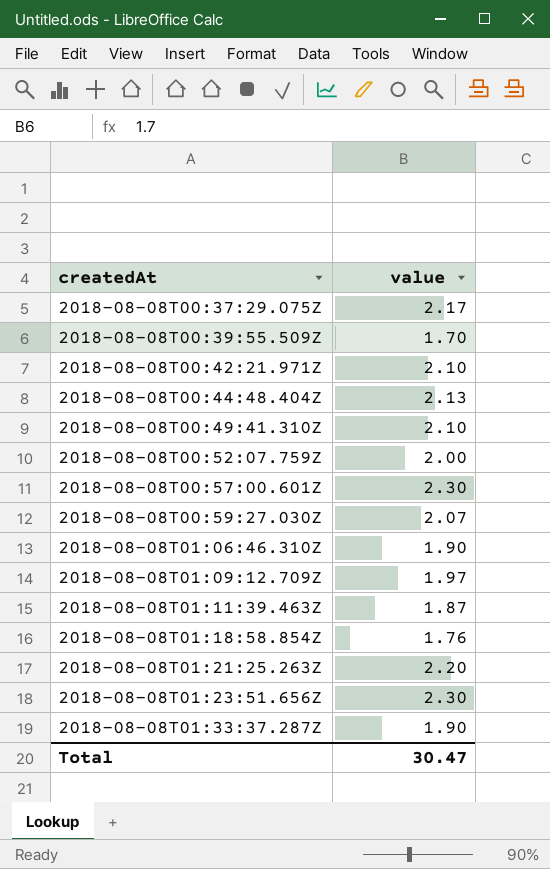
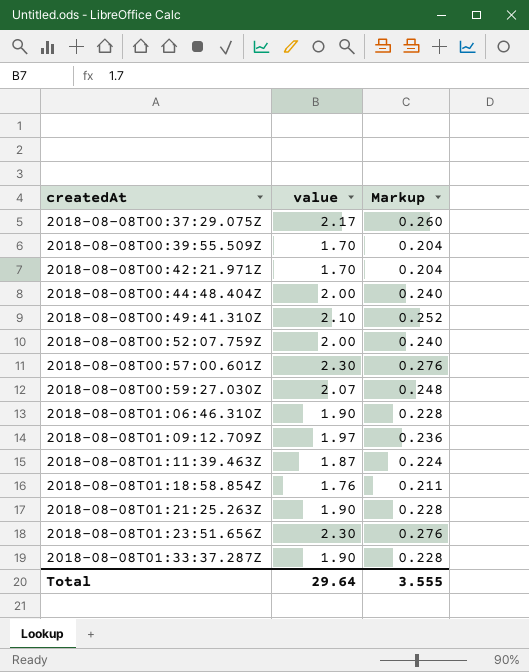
column Markup | formula: none -> [value] * 0.12
2018-08-08T00:42:21.971Z | value: 2.10 -> 1.70
2018-08-08T00:44:48.404Z | value: 2.13 -> 2.00
2018-08-08T01:21:25.263Z | value: 2.20 -> 1.90
Total | value: 30.47 -> 29.64

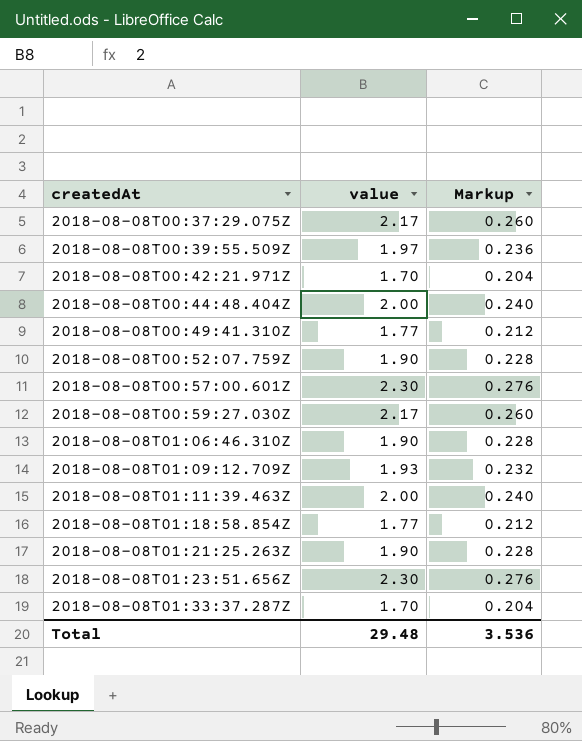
2018-08-08T00:39:55.509Z | value: 1.70 -> 1.97
2018-08-08T00:39:55.509Z | Markup: 0.204 -> 0.236
2018-08-08T00:49:41.310Z | value: 2.10 -> 1.77
2018-08-08T00:49:41.310Z | Markup: 0.252 -> 0.212
2018-08-08T00:52:07.759Z | value: 2.00 -> 1.90
2018-08-08T00:52:07.759Z | Markup: 0.240 -> 0.228
2018-08-08T00:59:27.030Z | value: 2.07 -> 2.17
2018-08-08T00:59:27.030Z | Markup: 0.248 -> 0.260
2018-08-08T01:09:12.709Z | value: 1.97 -> 1.93
2018-08-08T01:09:12.709Z | Markup: 0.236 -> 0.232
2018-08-08T01:11:39.463Z | value: 1.87 -> 2.00
2018-08-08T01:11:39.463Z | Markup: 0.224 -> 0.240
2018-08-08T01:18:58.854Z | value: 1.76 -> 1.77
2018-08-08T01:18:58.854Z | Markup: 0.211 -> 0.212
2018-08-08T01:33:37.287Z | value: 1.90 -> 1.70
2018-08-08T01:33:37.287Z | Markup: 0.228 -> 0.204
Total | value: 29.64 -> 29.48
Total | Markup: 3.555 -> 3.536

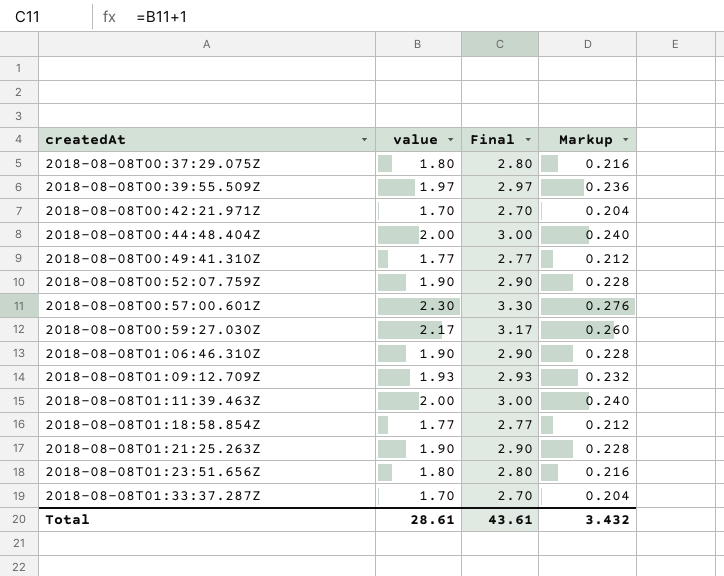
column Final | formula: none -> [value] + 1
2018-08-08T00:37:29.075Z | value: 2.17 -> 1.80
2018-08-08T00:37:29.075Z | Markup: 0.260 -> 0.216
2018-08-08T01:23:51.656Z | value: 2.30 -> 1.80
2018-08-08T01:23:51.656Z | Markup: 0.276 -> 0.216
Total | value: 29.48 -> 28.61
Total | Markup: 3.536 -> 3.432

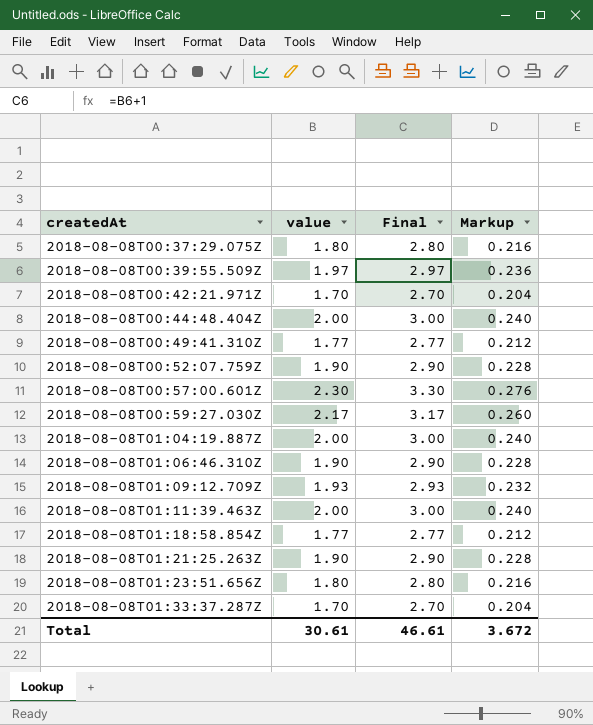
row 2018-08-08T01:04:19.887Z: none -> 2.00 | 3.00 | 0.240
Total | value: 28.61 -> 30.61
Total | Final: 43.61 -> 46.61
Total | Markup: 3.432 -> 3.672

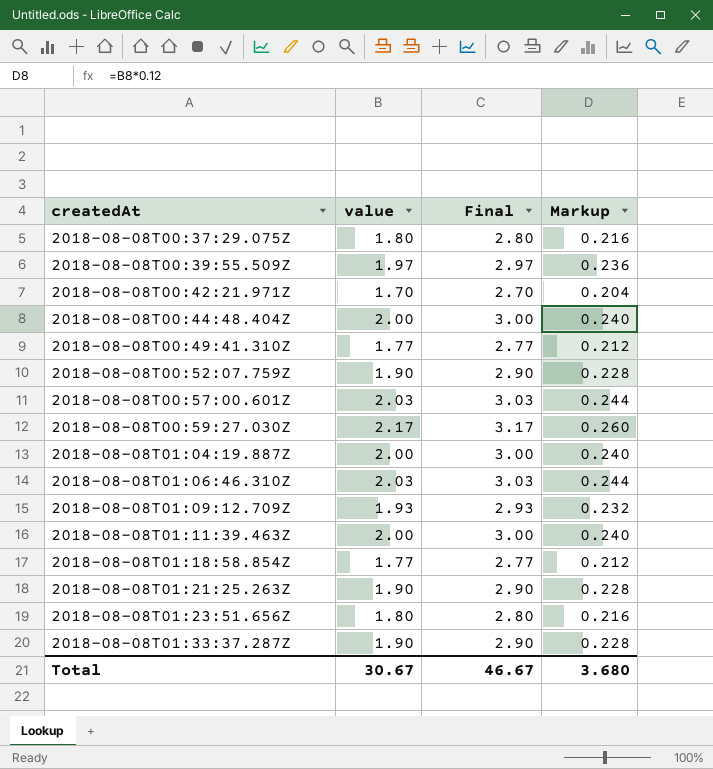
2018-08-08T00:57:00.601Z | value: 2.30 -> 2.03
2018-08-08T00:57:00.601Z | Final: 3.30 -> 3.03
2018-08-08T00:57:00.601Z | Markup: 0.276 -> 0.244
2018-08-08T01:06:46.310Z | value: 1.90 -> 2.03
2018-08-08T01:06:46.310Z | Final: 2.90 -> 3.03
2018-08-08T01:06:46.310Z | Markup: 0.228 -> 0.244
2018-08-08T01:33:37.287Z | value: 1.70 -> 1.90
2018-08-08T01:33:37.287Z | Final: 2.70 -> 2.90
2018-08-08T01:33:37.287Z | Markup: 0.204 -> 0.228
Total | value: 30.61 -> 30.67
Total | Final: 46.61 -> 46.67
Total | Markup: 3.672 -> 3.680

